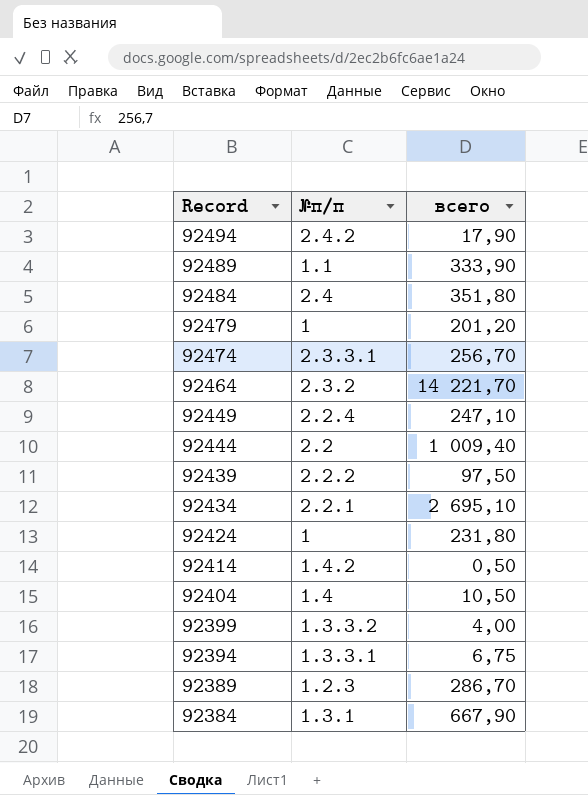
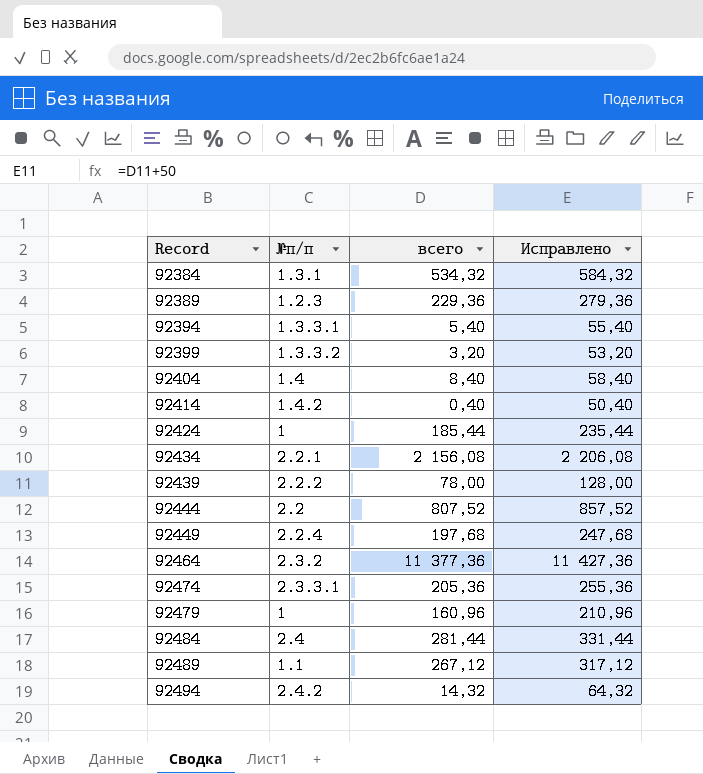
row order: Record descending -> Record ascending
column Исправлено | formula: none -> [всего] + 50
92384 | всего: 667,90 -> 534,32
92389 | всего: 286,70 -> 229,36
92394 | всего: 6,75 -> 5,40
92399 | всего: 4,00 -> 3,20
92404 | всего: 10,50 -> 8,40
92414 | всего: 0,50 -> 0,40
92424 | всего: 231,80 -> 185,44
92434 | всего: 2 695,10 -> 2 156,08
92439 | всего: 97,50 -> 78,00
92444 | всего: 1 009,40 -> 807,52
92449 | всего: 247,10 -> 197,68
92464 | всего: 14 221,70 -> 11 377,36
92474 | всего: 256,70 -> 205,36
92479 | всего: 201,20 -> 160,96
92484 | всего: 351,80 -> 281,44
92489 | всего: 333,90 -> 267,12
92494 | всего: 17,90 -> 14,32

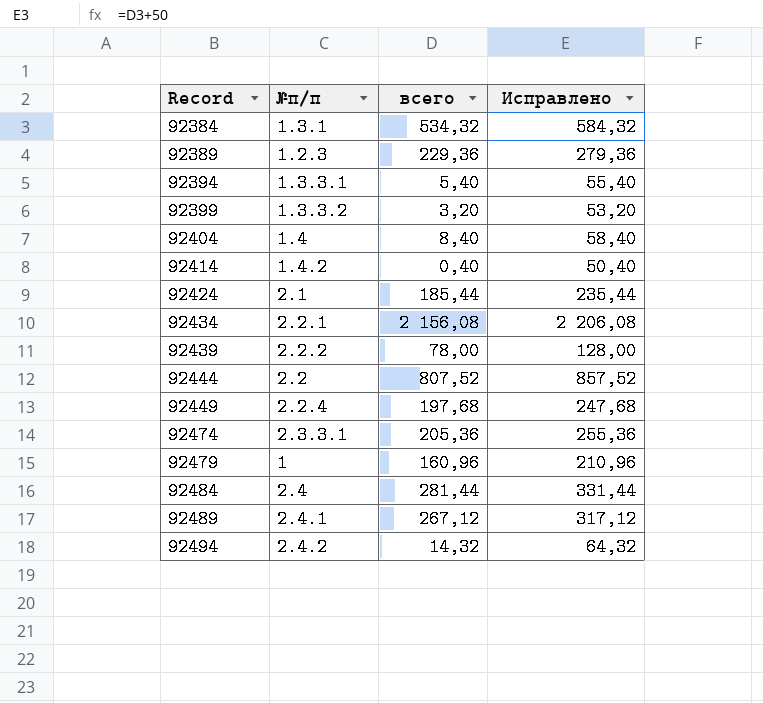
row 92464: 2.3.2 | 11 377,36 | 11 427,36 -> none
92424 | №п/п: 1 -> 2.1
92489 | №п/п: 1.1 -> 2.4.1

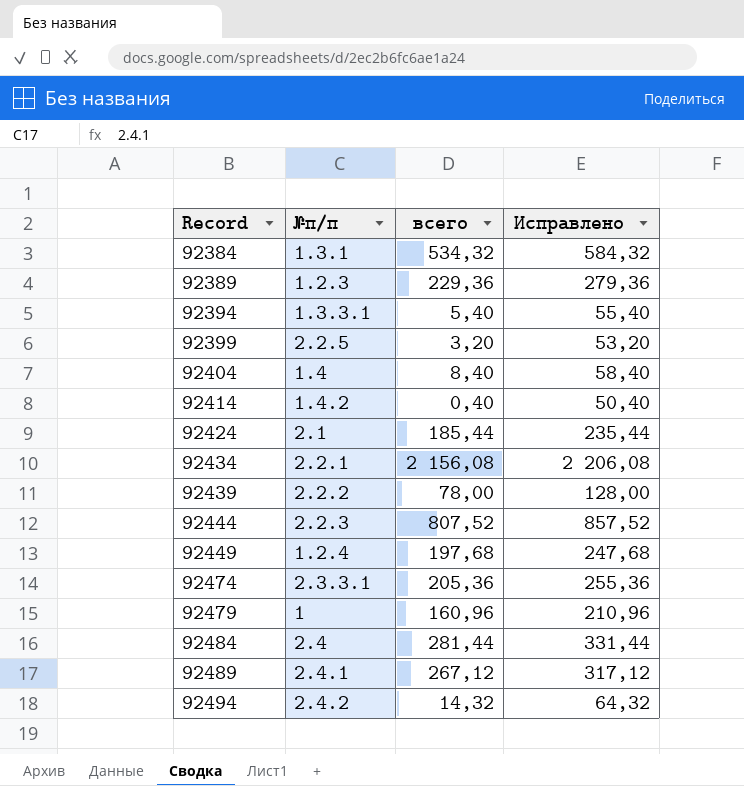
92399 | №п/п: 1.3.3.2 -> 2.2.5
92444 | №п/п: 2.2 -> 2.2.3
92449 | №п/п: 2.2.4 -> 1.2.4

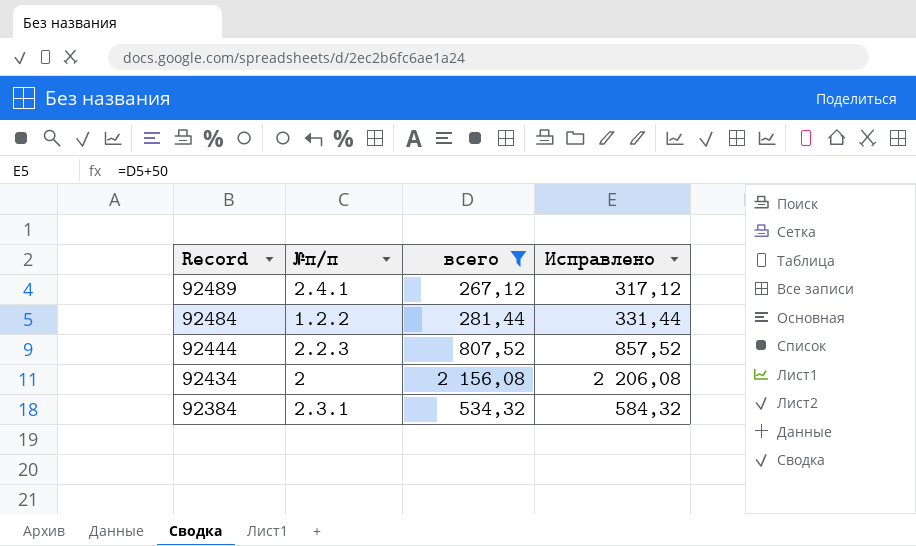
filter: none -> всего >= 267,12
row order: Record ascending -> Record descending
92484 | №п/п: 2.4 -> 1.2.2
92434 | №п/п: 2.2.1 -> 2
92384 | №п/п: 1.3.1 -> 2.3.1

